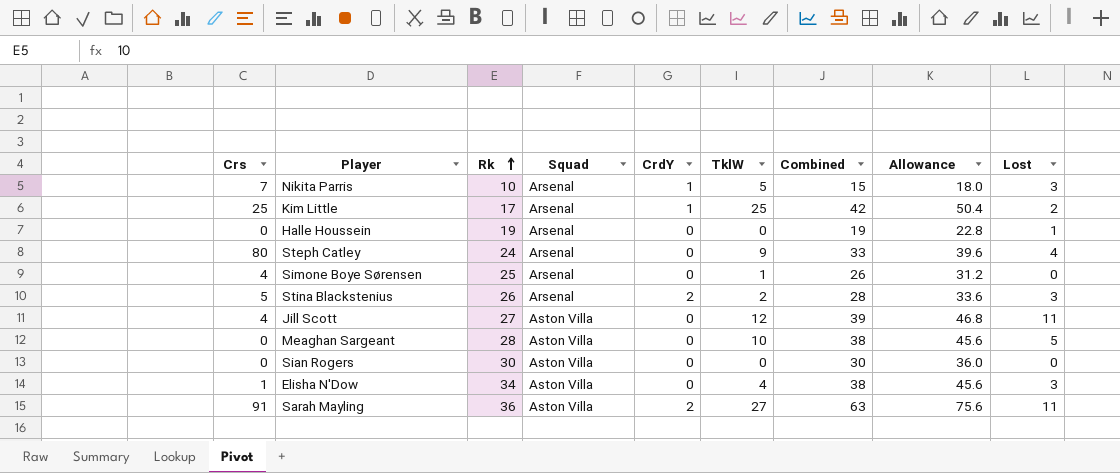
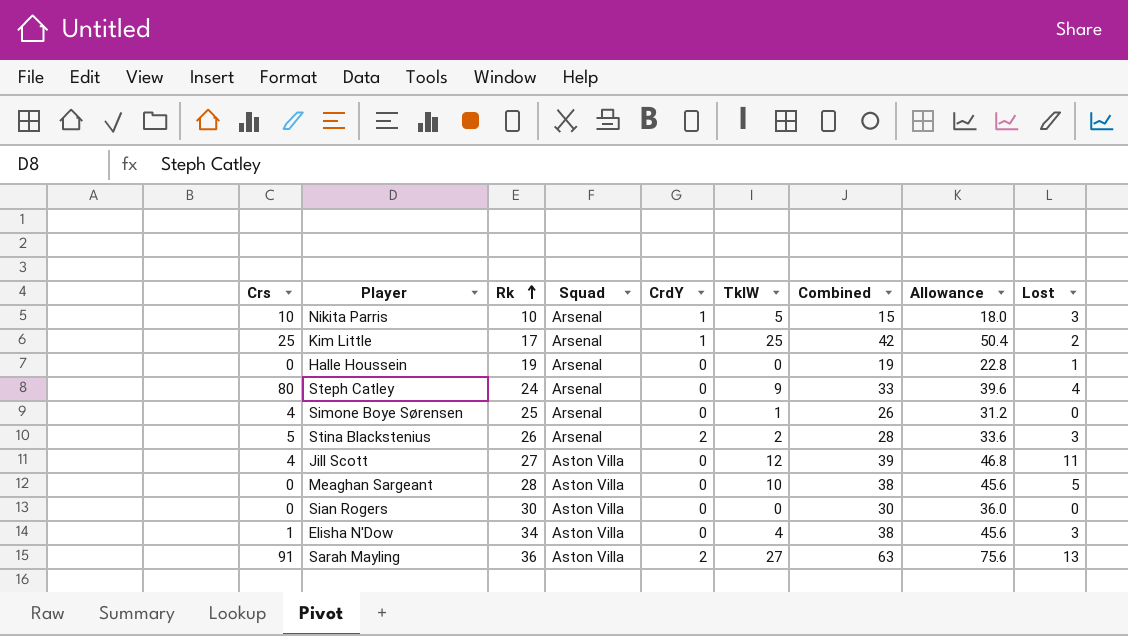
Nikita Parris | Crs: 7 -> 10
Sarah Mayling | Lost: 11 -> 13

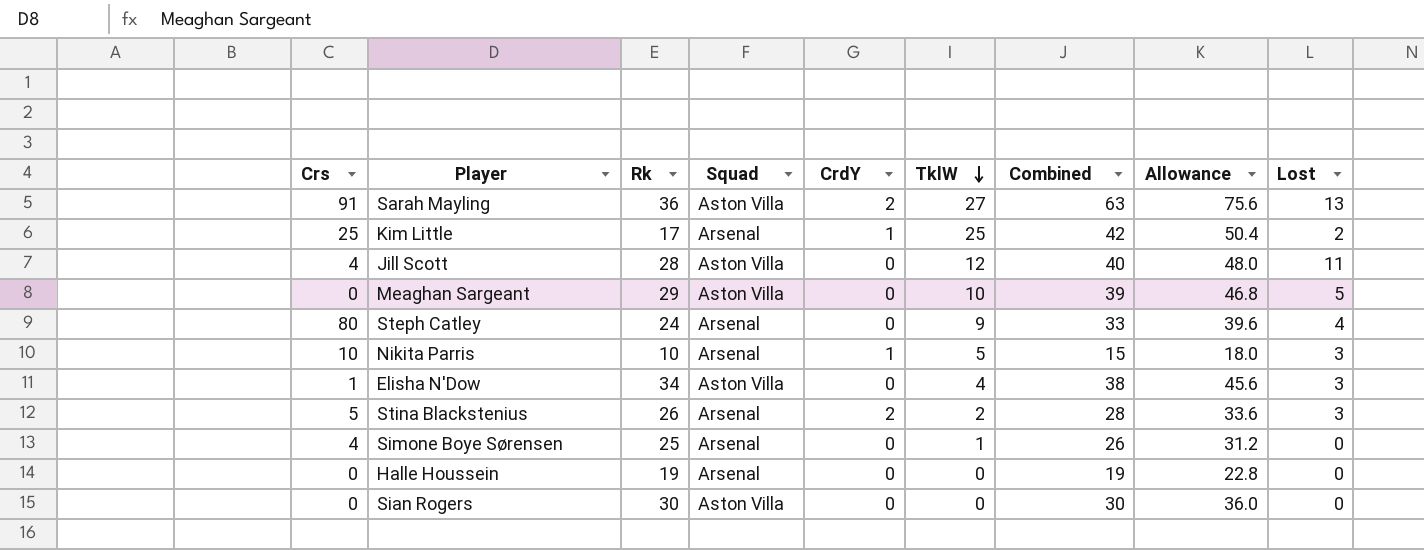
row order: Rk ascending -> TklW descending
Jill Scott | Rk: 27 -> 28
Jill Scott | Combined: 39 -> 40
Jill Scott | Allowance: 46.8 -> 48.0
Meaghan Sargeant | Rk: 28 -> 29
Meaghan Sargeant | Combined: 38 -> 39
Meaghan Sargeant | Allowance: 45.6 -> 46.8
Halle Houssein | Lost: 1 -> 0

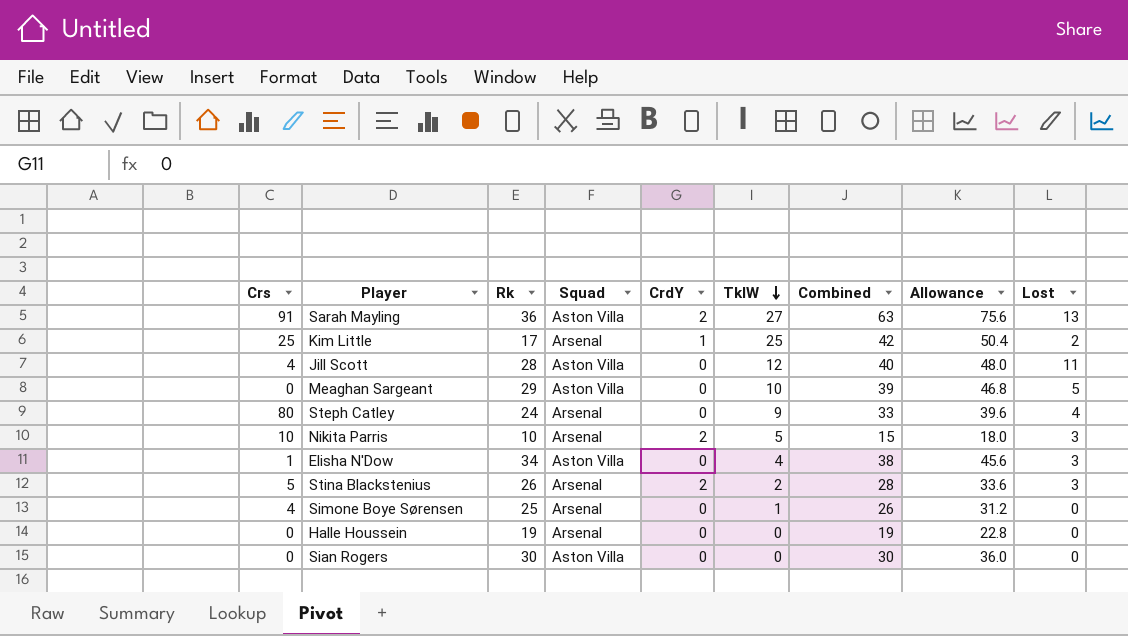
Nikita Parris | CrdY: 1 -> 2

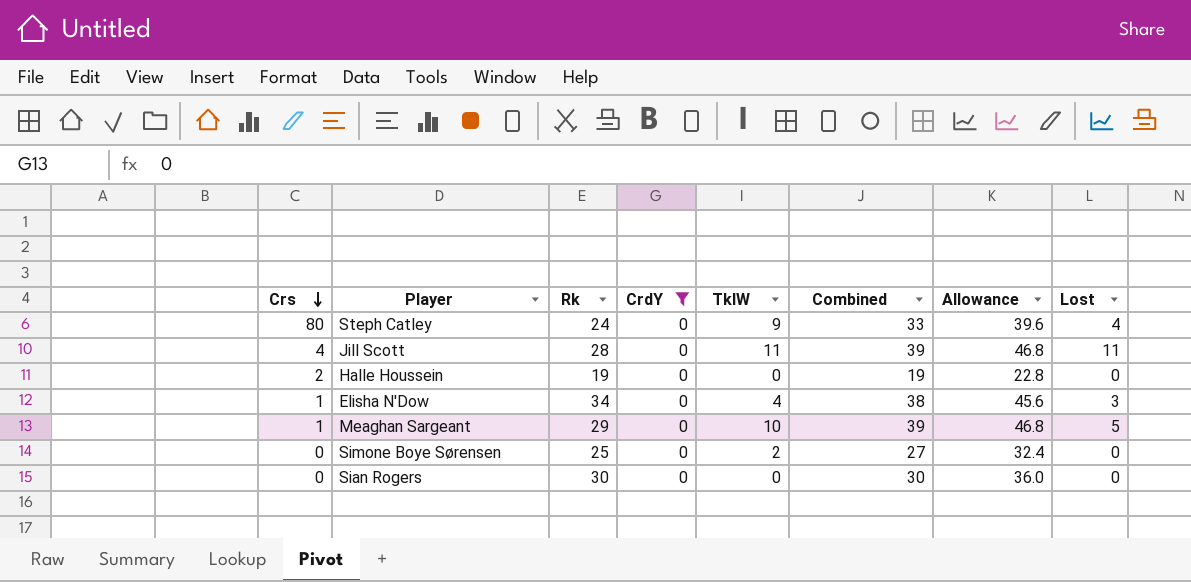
filter: none -> CrdY = 0
row order: TklW descending -> Crs descending
column Squad | position: 4 -> none
Jill Scott | TklW: 12 -> 11
Jill Scott | Combined: 40 -> 39
Jill Scott | Allowance: 48.0 -> 46.8
Halle Houssein | Crs: 0 -> 2
Meaghan Sargeant | Crs: 0 -> 1
Simone Boye Sørensen | Crs: 4 -> 0
Simone Boye Sørensen | TklW: 1 -> 2
Simone Boye Sørensen | Combined: 26 -> 27
Simone Boye Sørensen | Allowance: 31.2 -> 32.4

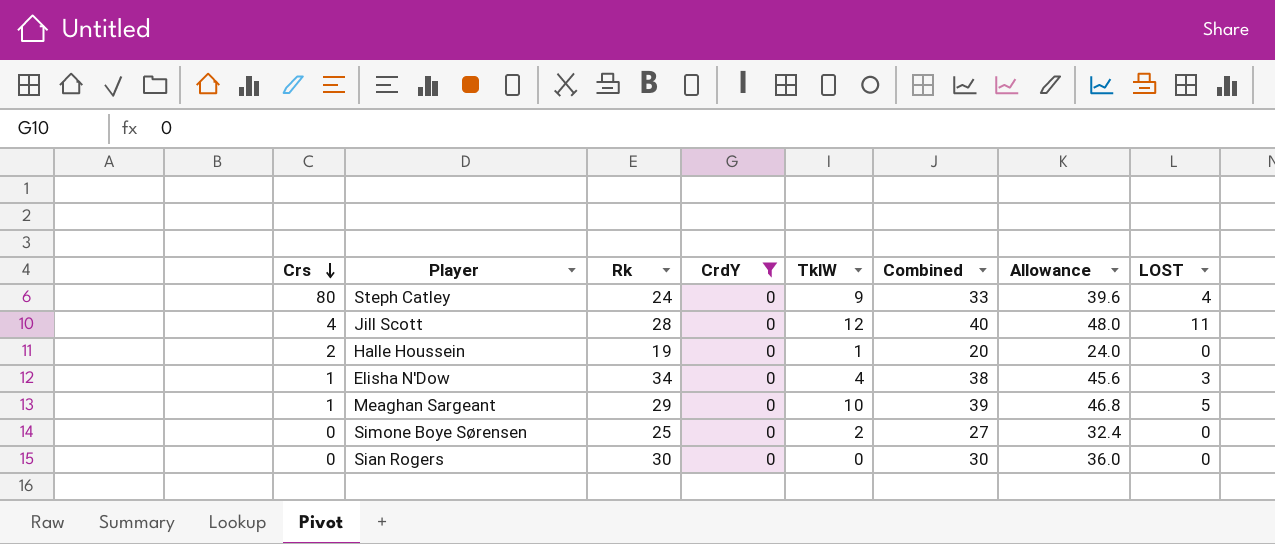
column name: Lost -> LOST
Jill Scott | TklW: 11 -> 12
Jill Scott | Combined: 39 -> 40
Jill Scott | Allowance: 46.8 -> 48.0
Halle Houssein | TklW: 0 -> 1
Halle Houssein | Combined: 19 -> 20
Halle Houssein | Allowance: 22.8 -> 24.0

